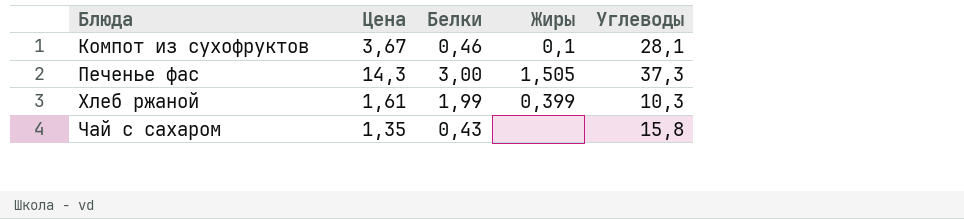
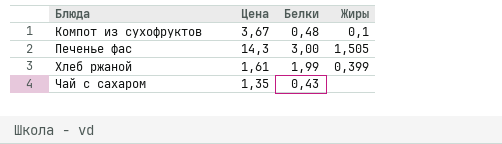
column Углеводы | position: 5 -> none
Компот из сухофруктов | Белки: 0,46 -> 0,48

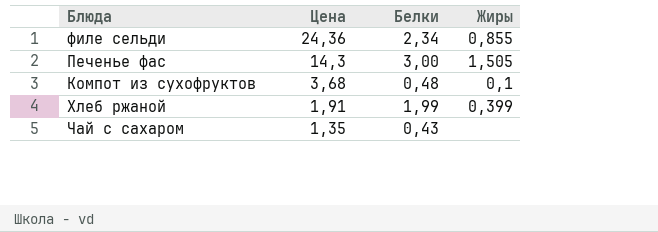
row order: Блюда ascending -> Цена descending
row филе сельди: none -> 24,36 | 2,34 | 0,855
Компот из сухофруктов | Цена: 3,67 -> 3,68
Хлеб ржаной | Цена: 1,61 -> 1,91

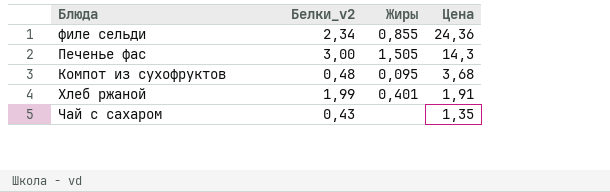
column name: Белки -> Белки_v2
column Цена | position: 2 -> 4
Компот из сухофруктов | Жиры: 0,1 -> 0,095
Хлеб ржаной | Жиры: 0,399 -> 0,401

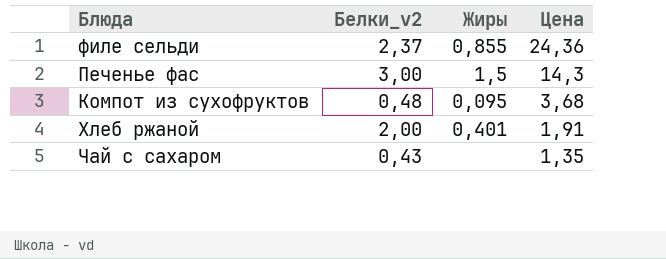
филе сельди | Белки_v2: 2,34 -> 2,37
Печенье фас | Жиры: 1,505 -> 1,5
Хлеб ржаной | Белки_v2: 1,99 -> 2,00

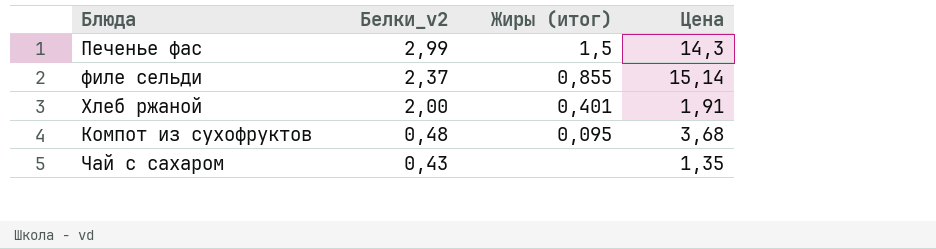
row order: Цена descending -> Белки_v2 descending
column name: Жиры -> Жиры (итог)
Печенье фас | Белки_v2: 3,00 -> 2,99
филе сельди | Цена: 24,36 -> 15,14

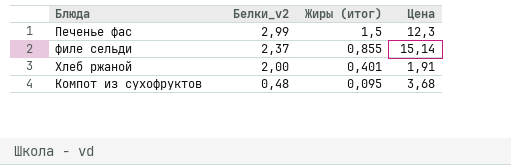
row Чай с сахаром: 0,43 | none | 1,35 -> none
Печенье фас | Цена: 14,3 -> 12,3

